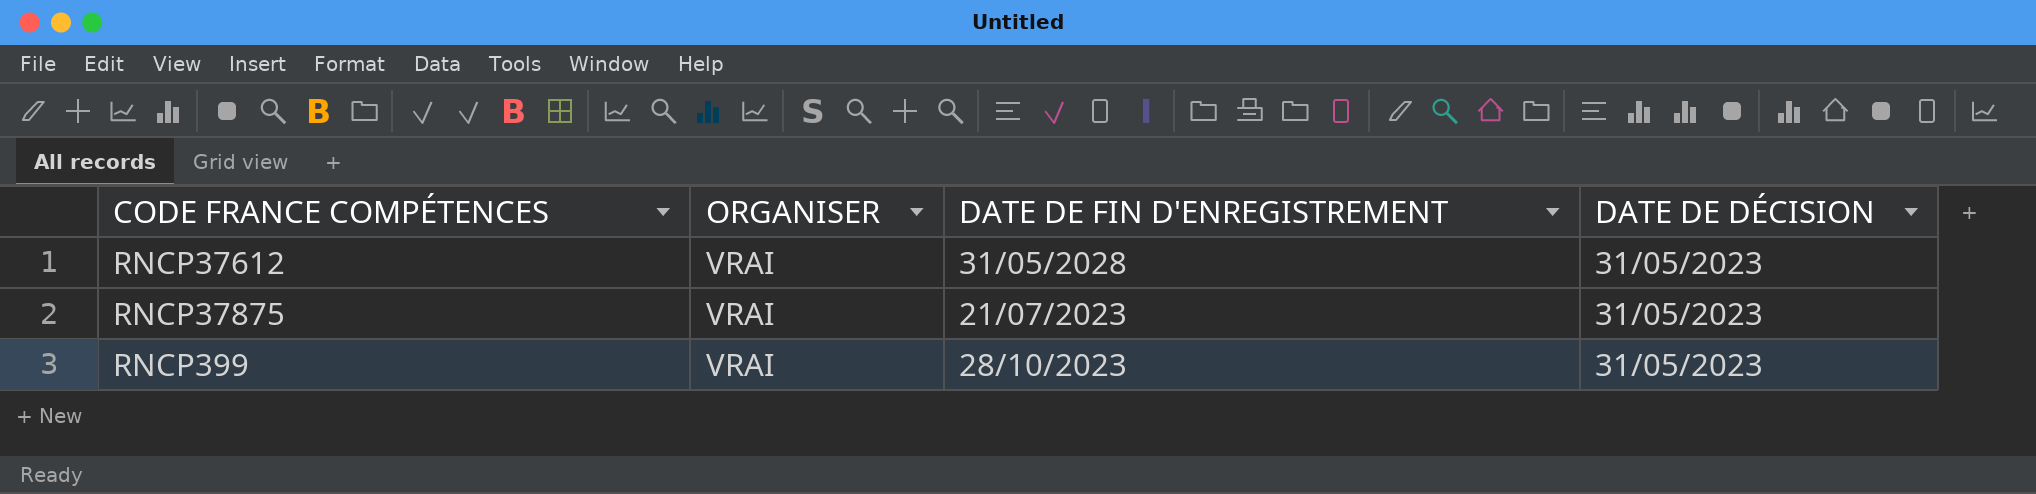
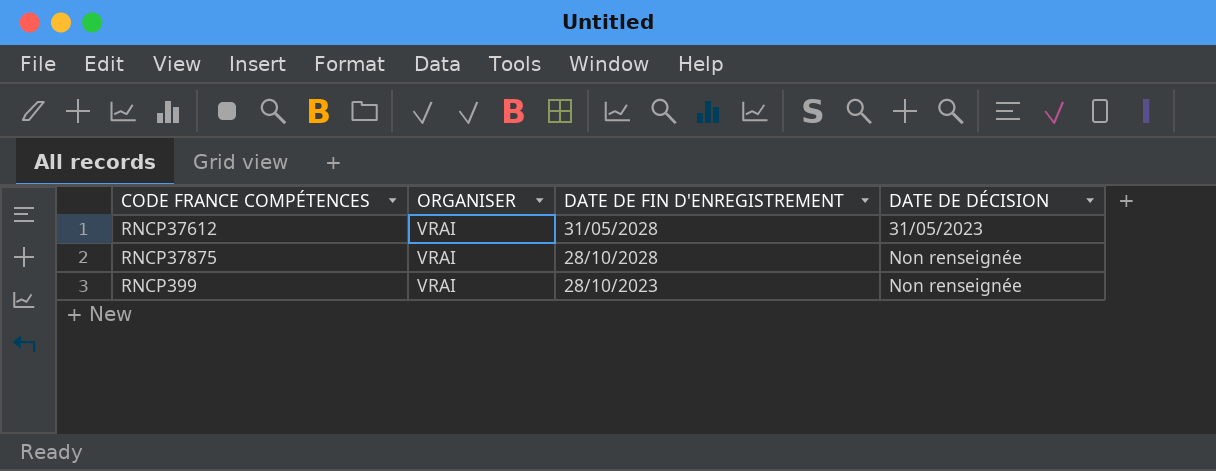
RNCP37875 | DATE DE FIN D'ENREGISTREMENT: 21/07/2023 -> 28/10/2028
RNCP37875 | DATE DE DÉCISION: 31/05/2023 -> Non renseignée
RNCP399 | DATE DE DÉCISION: 31/05/2023 -> Non renseignée

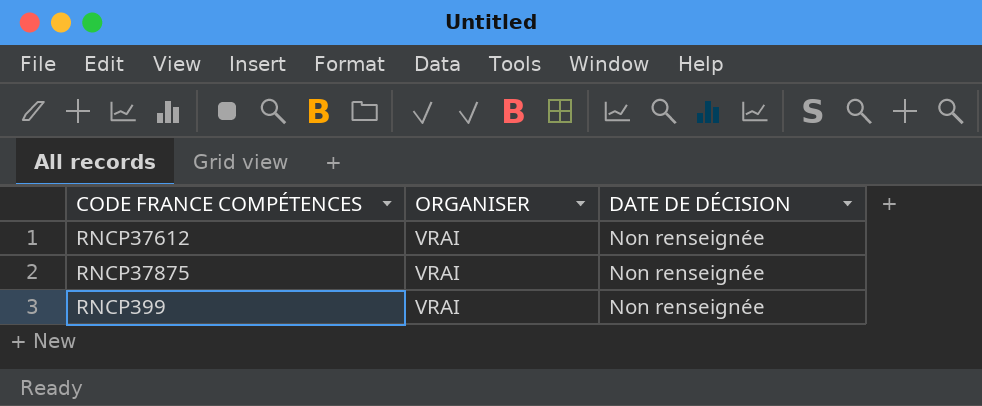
column DATE DE FIN D'ENREGISTREMENT | position: 3 -> none
RNCP37612 | DATE DE DÉCISION: 31/05/2023 -> Non renseignée

